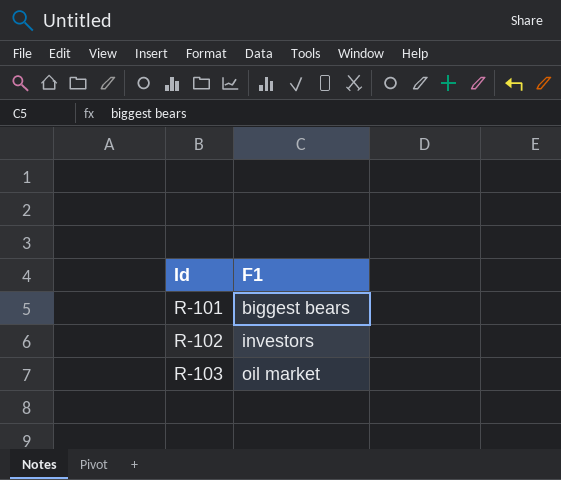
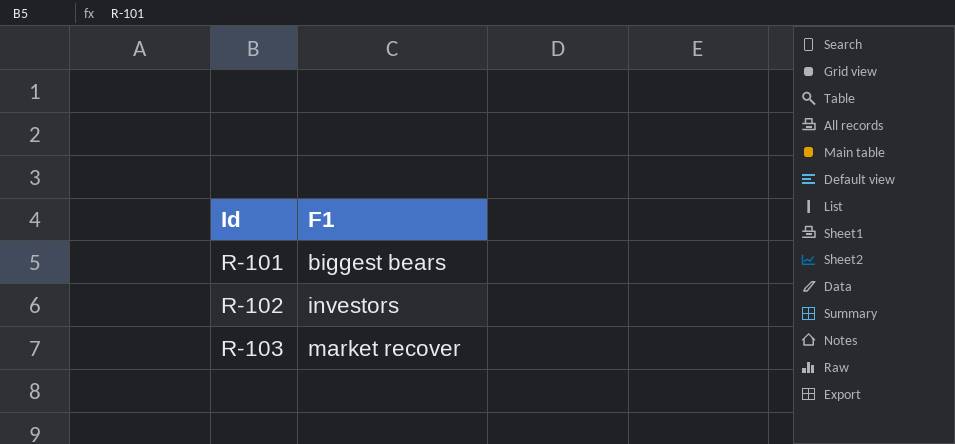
R-103 | F1: oil market -> market recover

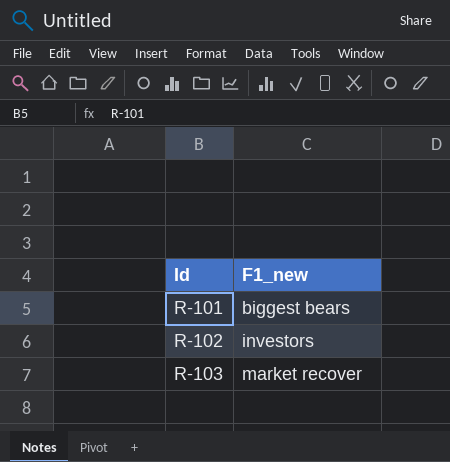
column name: F1 -> F1_new

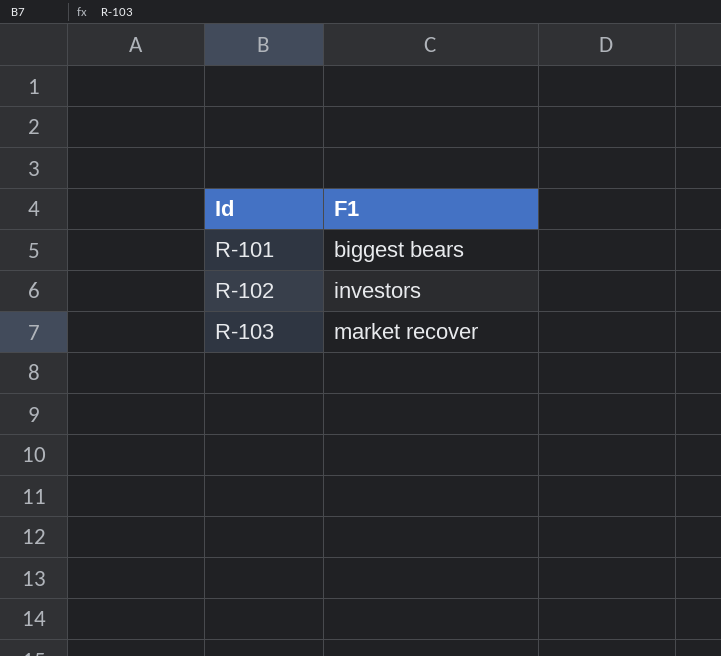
column name: F1_new -> F1

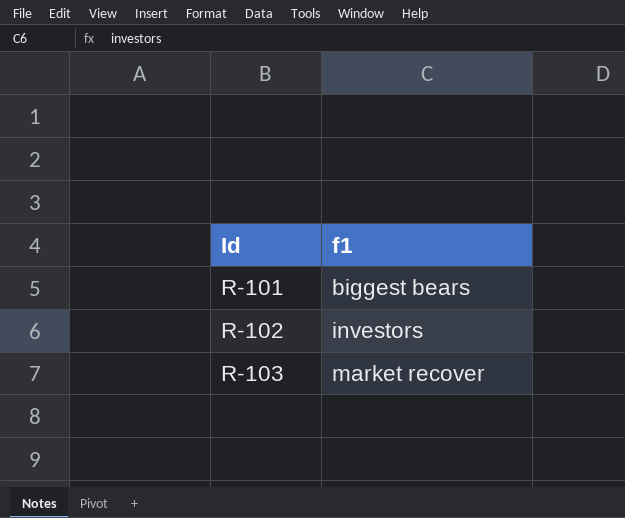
column name: F1 -> f1

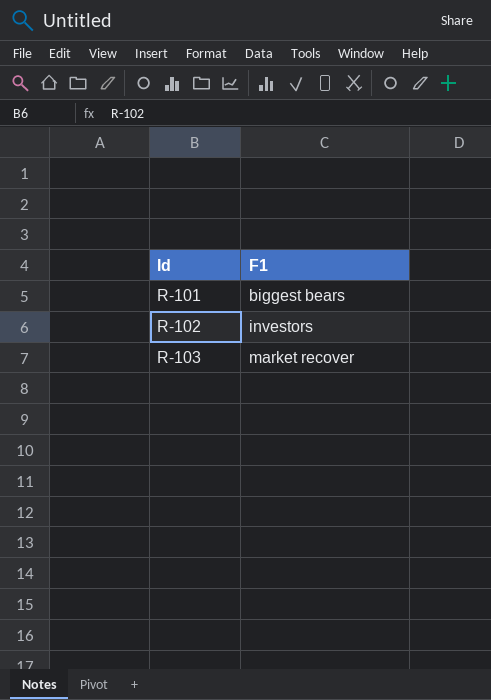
column name: f1 -> F1

